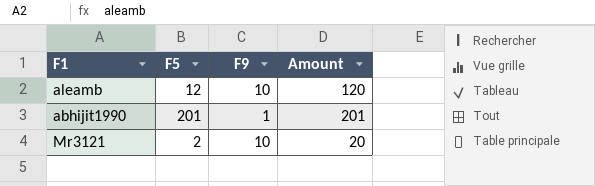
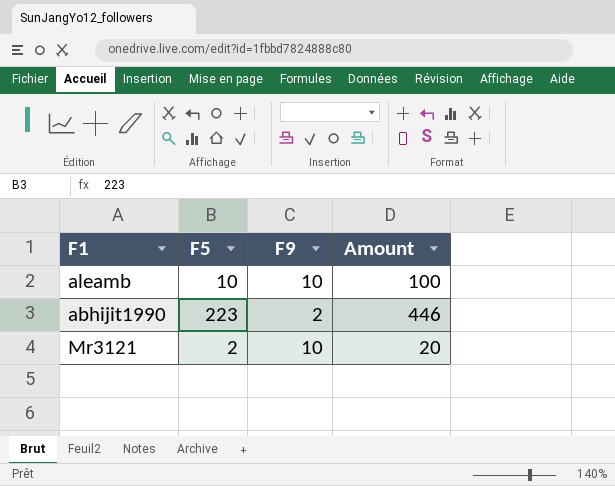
aleamb | F5: 12 -> 10
aleamb | Amount: 120 -> 100
abhijit1990 | F5: 201 -> 223
abhijit1990 | F9: 1 -> 2
abhijit1990 | Amount: 201 -> 446

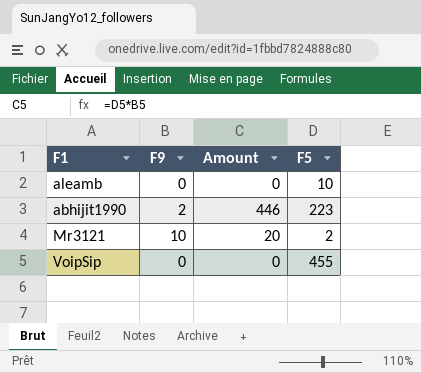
column F5 | position: 2 -> 4
aleamb | F9: 10 -> 0
aleamb | Amount: 100 -> 0
row VoipSip: none -> 0 | 0 | 455

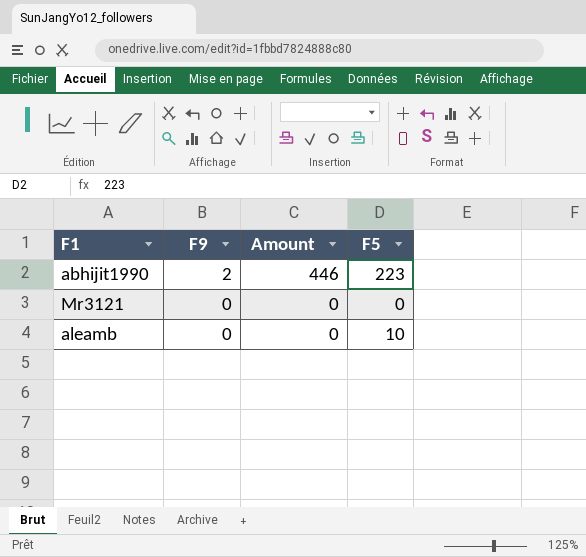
row order: none -> F9 descending
row VoipSip: 0 | 0 | 455 -> none
Mr3121 | F9: 10 -> 0
Mr3121 | Amount: 20 -> 0
Mr3121 | F5: 2 -> 0

